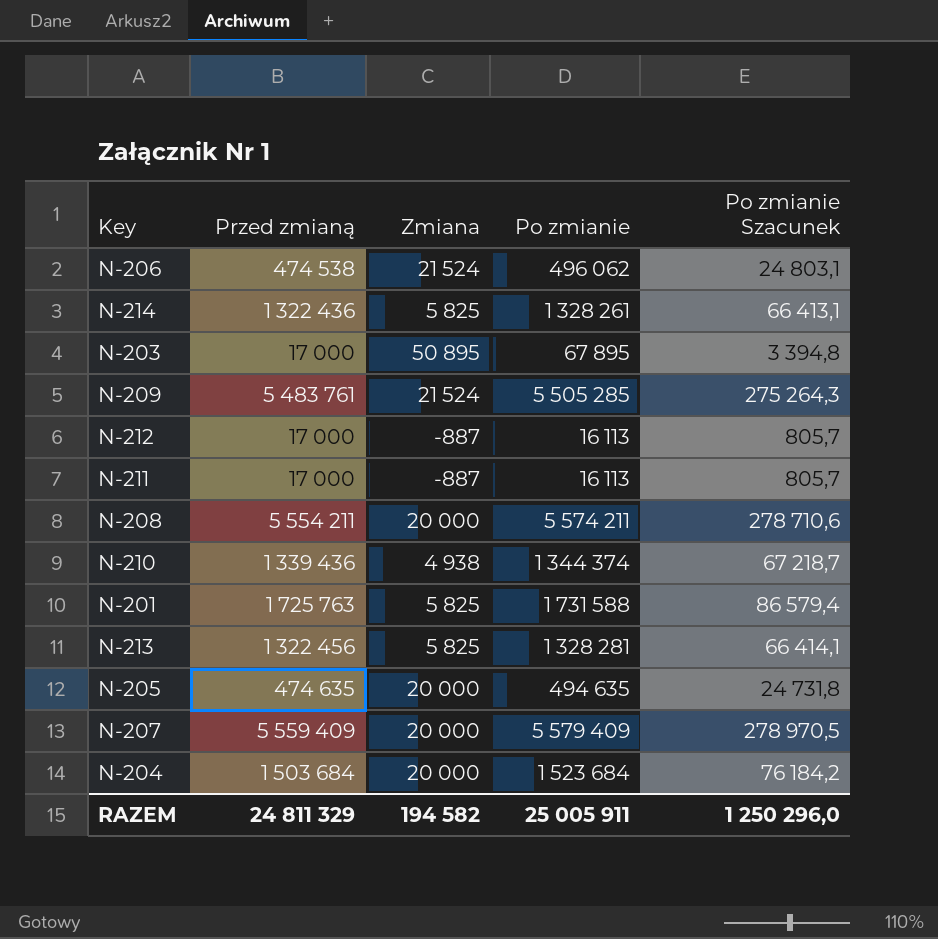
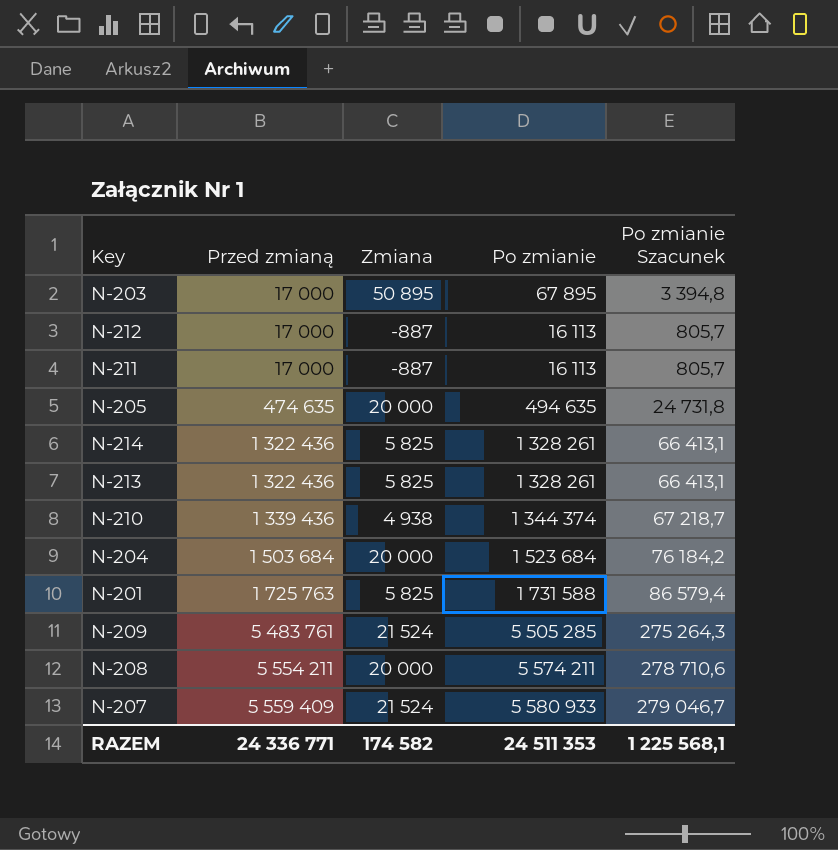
row order: none -> Przed zmianą ascending
row N-206: 474 538 | 21 524 | 496 062 | 24 803,1 -> none
N-213 | Przed zmianą: 1 322 456 -> 1 322 436
N-213 | Po zmianie: 1 328 281 -> 1 328 261
N-213 | Po zmianie Szacunek: 66 414,1 -> 66 413,1
N-207 | Zmiana: 20 000 -> 21 524
N-207 | Po zmianie: 5 579 409 -> 5 580 933
N-207 | Po zmianie Szacunek: 278 970,5 -> 279 046,7
RAZEM | Przed zmianą: 24 811 329 -> 24 336 771
RAZEM | Zmiana: 194 582 -> 174 582
RAZEM | Po zmianie: 25 005 911 -> 24 511 353
RAZEM | Po zmianie Szacunek: 1 250 296,0 -> 1 225 568,1

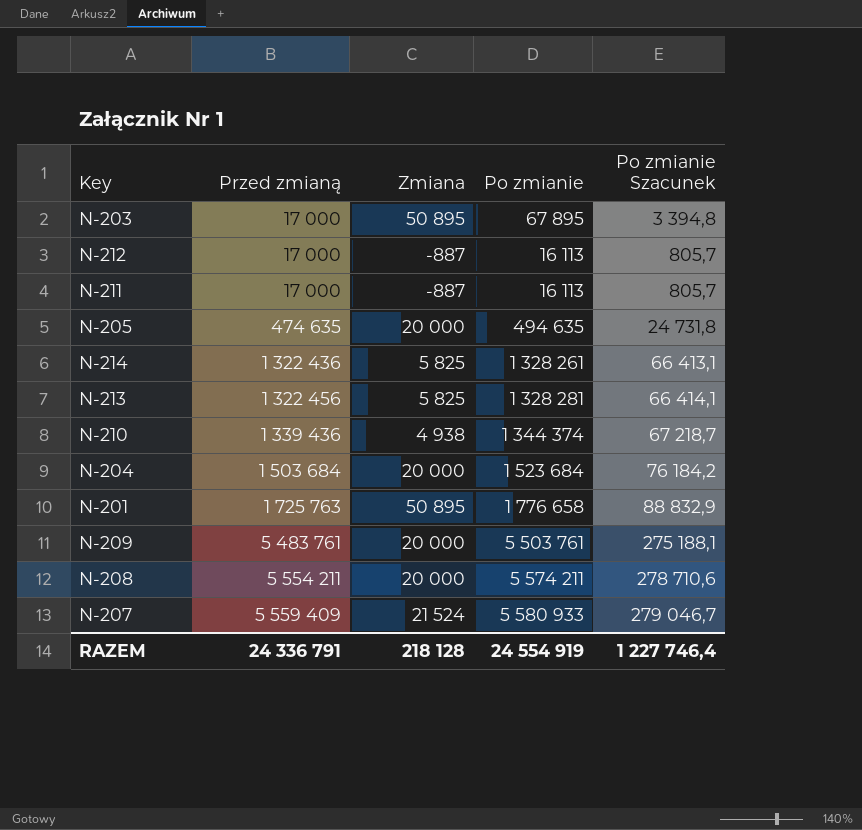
N-213 | Przed zmianą: 1 322 436 -> 1 322 456
N-213 | Po zmianie: 1 328 261 -> 1 328 281
N-213 | Po zmianie Szacunek: 66 413,1 -> 66 414,1
N-201 | Zmiana: 5 825 -> 50 895
N-201 | Po zmianie: 1 731 588 -> 1 776 658
N-201 | Po zmianie Szacunek: 86 579,4 -> 88 832,9
N-209 | Zmiana: 21 524 -> 20 000
N-209 | Po zmianie: 5 505 285 -> 5 503 761
N-209 | Po zmianie Szacunek: 275 264,3 -> 275 188,1
RAZEM | Przed zmianą: 24 336 771 -> 24 336 791
RAZEM | Zmiana: 174 582 -> 218 128
RAZEM | Po zmianie: 24 511 353 -> 24 554 919
RAZEM | Po zmianie Szacunek: 1 225 568,1 -> 1 227 746,4

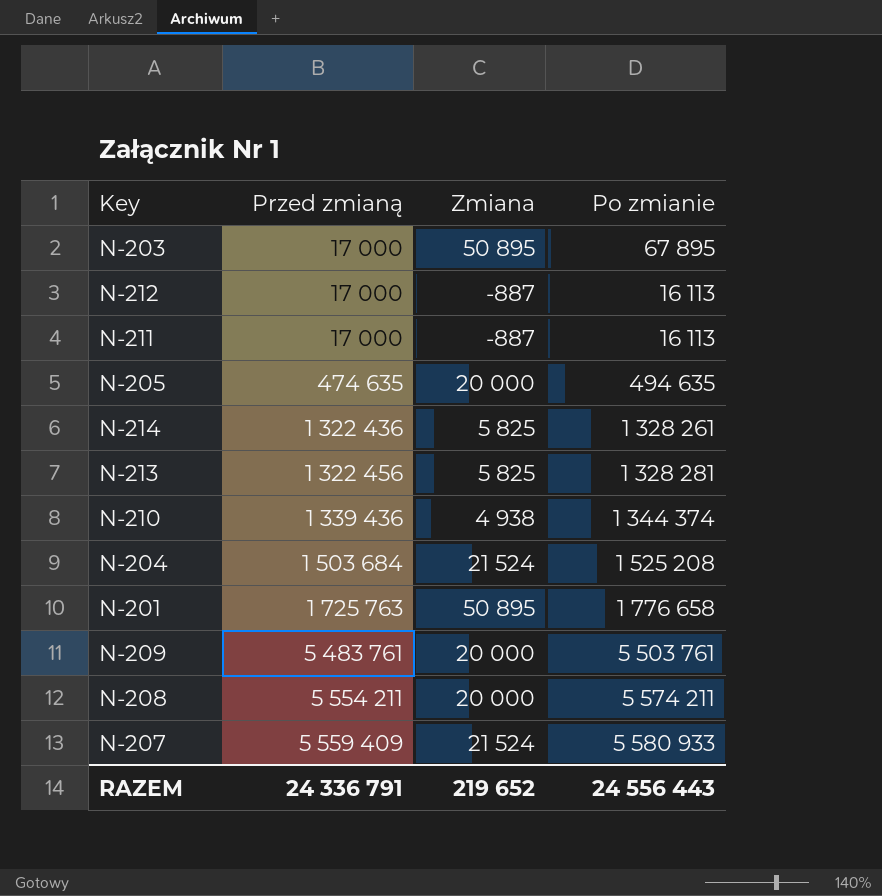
column Po zmianie Szacunek | formula: [Po zmianie] * 0,05 -> none
N-204 | Zmiana: 20 000 -> 21 524
N-204 | Po zmianie: 1 523 684 -> 1 525 208
RAZEM | Zmiana: 218 128 -> 219 652
RAZEM | Po zmianie: 24 554 919 -> 24 556 443

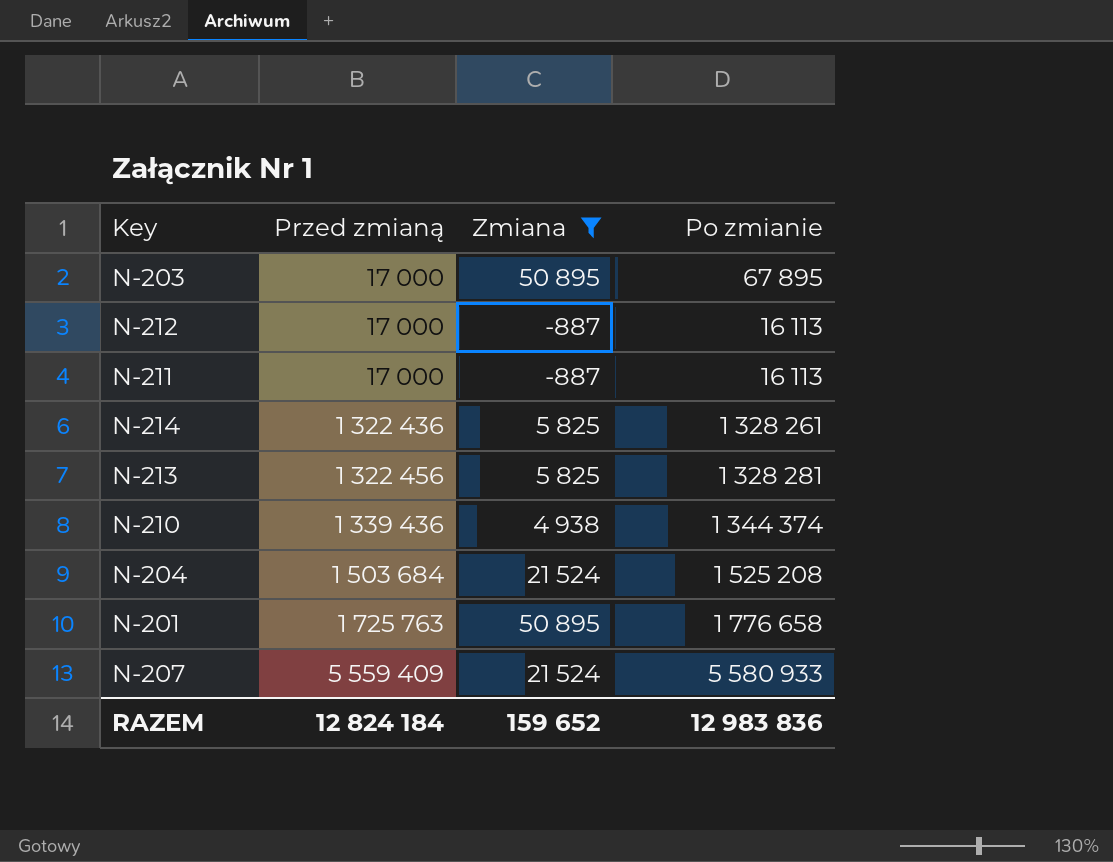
filter: none -> Zmiana != 20 000
RAZEM | Przed zmianą: 24 336 791 -> 12 824 184
RAZEM | Zmiana: 219 652 -> 159 652
RAZEM | Po zmianie: 24 556 443 -> 12 983 836

